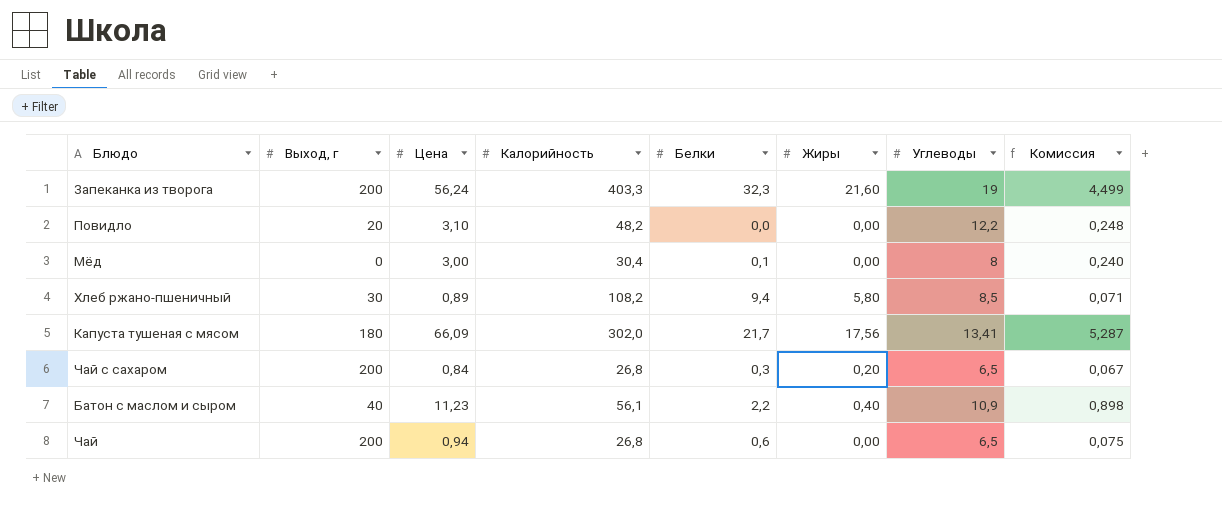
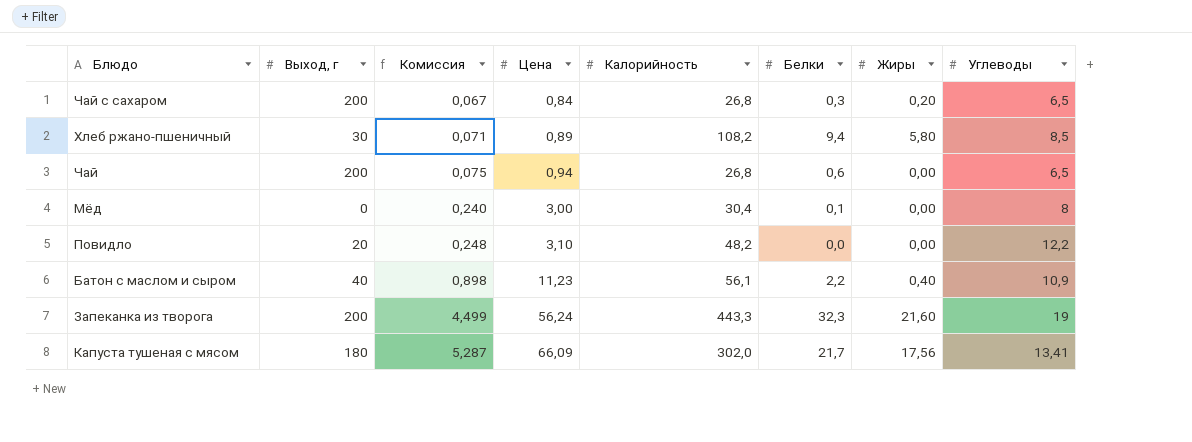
row order: none -> Комиссия ascending
column Комиссия | position: 8 -> 3
Запеканка из творога | Калорийность: 403,3 -> 443,3

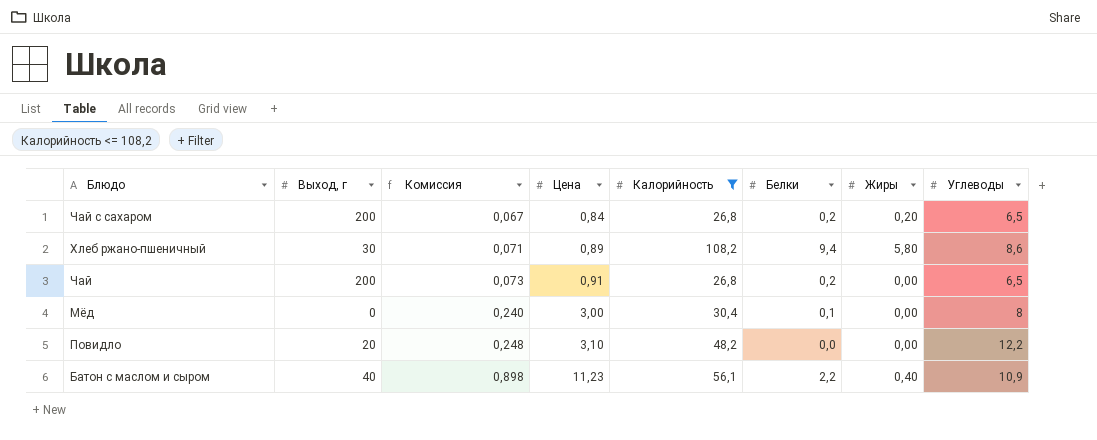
filter: none -> Калорийность <= 108,2
Чай с сахаром | Белки: 0,3 -> 0,2
Хлеб ржано-пшеничный | Углеводы: 8,5 -> 8,6
Чай | Комиссия: 0,075 -> 0,073
Чай | Цена: 0,94 -> 0,91
Чай | Белки: 0,6 -> 0,2

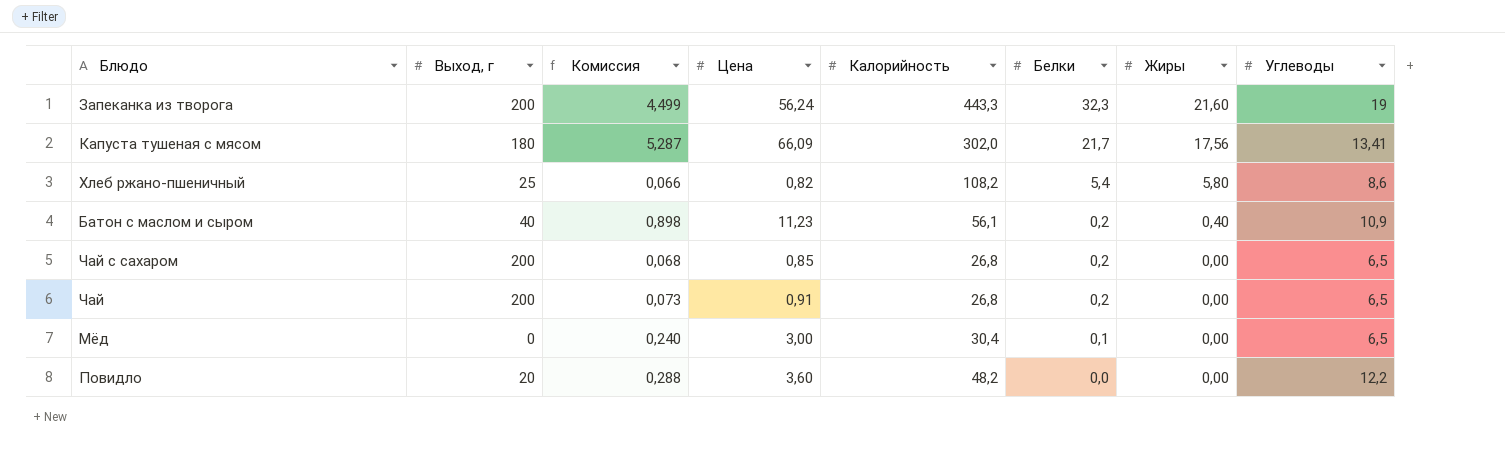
filter: Калорийность <= 108,2 -> none
row order: Комиссия ascending -> Белки descending
Хлеб ржано-пшеничный | Выход, г: 30 -> 25
Хлеб ржано-пшеничный | Комиссия: 0,071 -> 0,066
Хлеб ржано-пшеничный | Цена: 0,89 -> 0,82
Хлеб ржано-пшеничный | Белки: 9,4 -> 5,4
Батон с маслом и сыром | Белки: 2,2 -> 0,2
Чай с сахаром | Комиссия: 0,067 -> 0,068
Чай с сахаром | Цена: 0,84 -> 0,85
Чай с сахаром | Жиры: 0,20 -> 0,00
Мёд | Углеводы: 8 -> 6,5
Повидло | Комиссия: 0,248 -> 0,288
Повидло | Цена: 3,10 -> 3,60

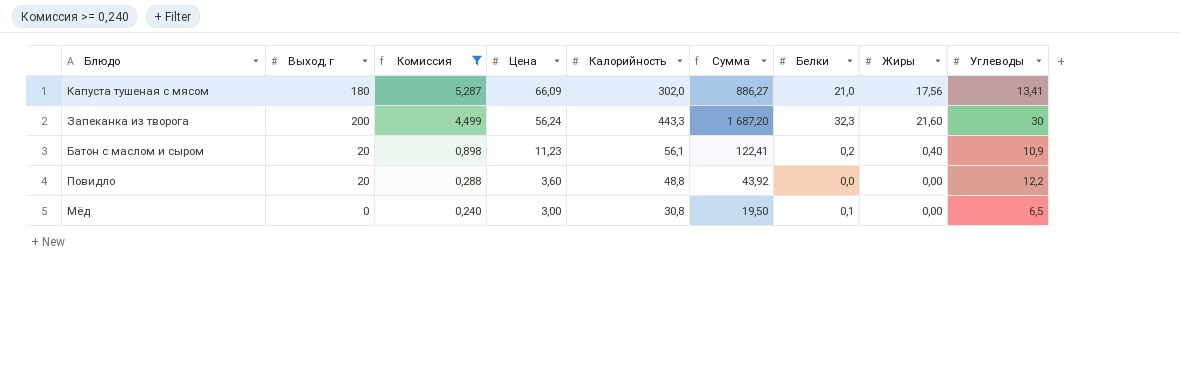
filter: none -> Комиссия >= 0,240
row order: Белки descending -> Комиссия descending
column Сумма | formula: none -> [Цена] * [Углеводы]
Капуста тушеная с мясом | Белки: 21,7 -> 21,0
Запеканка из творога | Углеводы: 19 -> 30
Батон с маслом и сыром | Выход, г: 40 -> 20
Повидло | Калорийность: 48,2 -> 48,8
Мёд | Калорийность: 30,4 -> 30,8

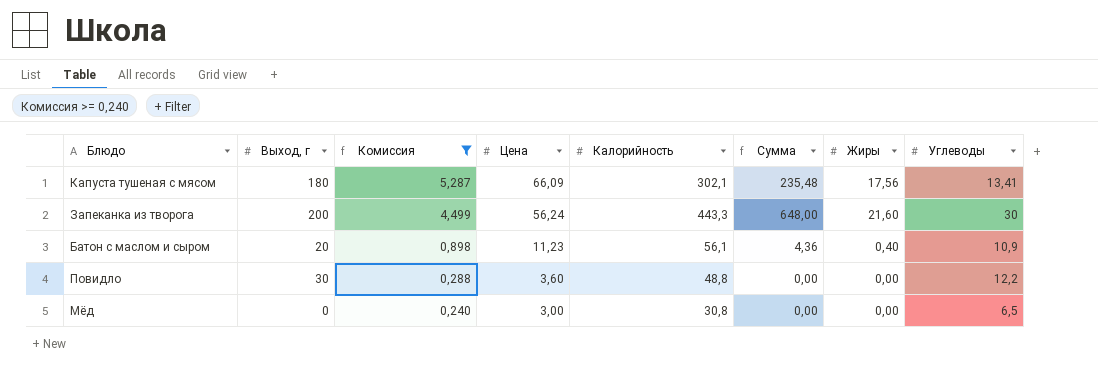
column Белки | position: 7 -> none
column Сумма | formula: [Цена] * [Углеводы] -> [Жиры] * [Углеводы]
Капуста тушеная с мясом | Калорийность: 302,0 -> 302,1
Повидло | Выход, г: 20 -> 30

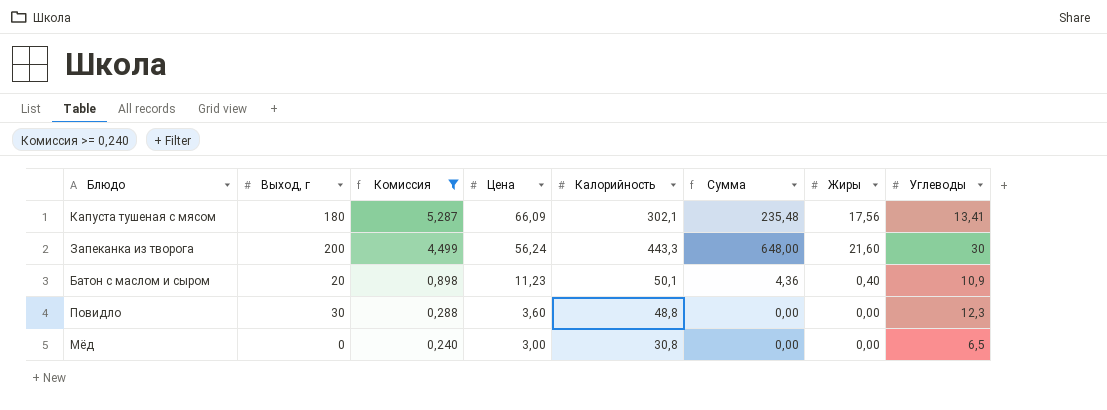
Батон с маслом и сыром | Калорийность: 56,1 -> 50,1
Повидло | Углеводы: 12,2 -> 12,3

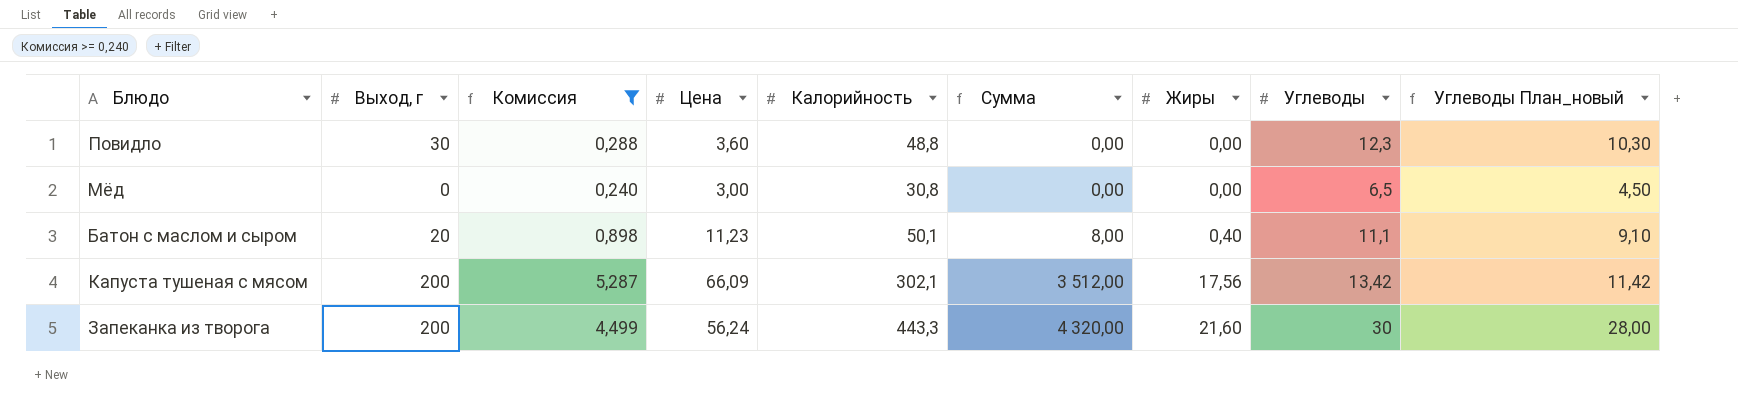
row order: Комиссия descending -> Сумма ascending
column Сумма | formula: [Жиры] * [Углеводы] -> [Выход, г] * [Жиры]
column Углеводы План_новый | formula: none -> [Углеводы] - 2
Батон с маслом и сыром | Углеводы: 10,9 -> 11,1
Капуста тушеная с мясом | Выход, г: 180 -> 200
Капуста тушеная с мясом | Углеводы: 13,41 -> 13,42

